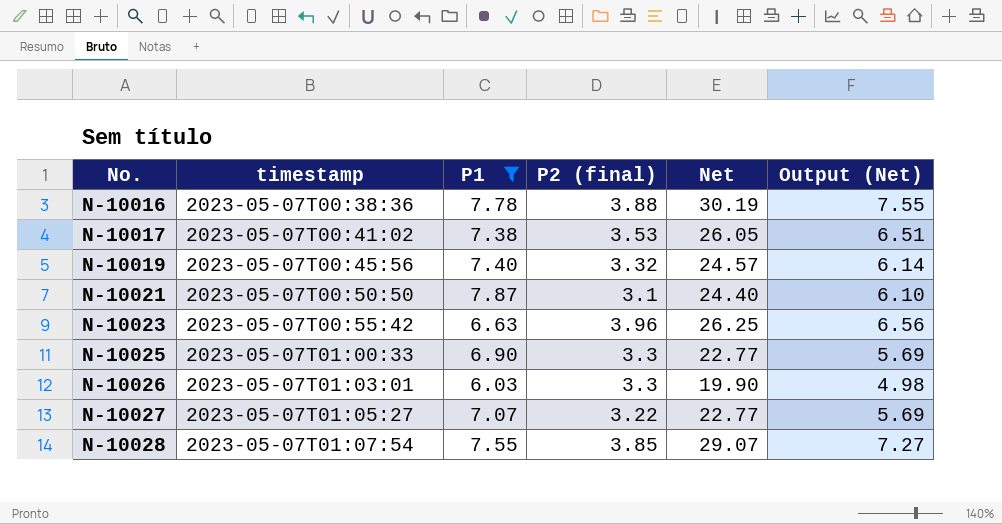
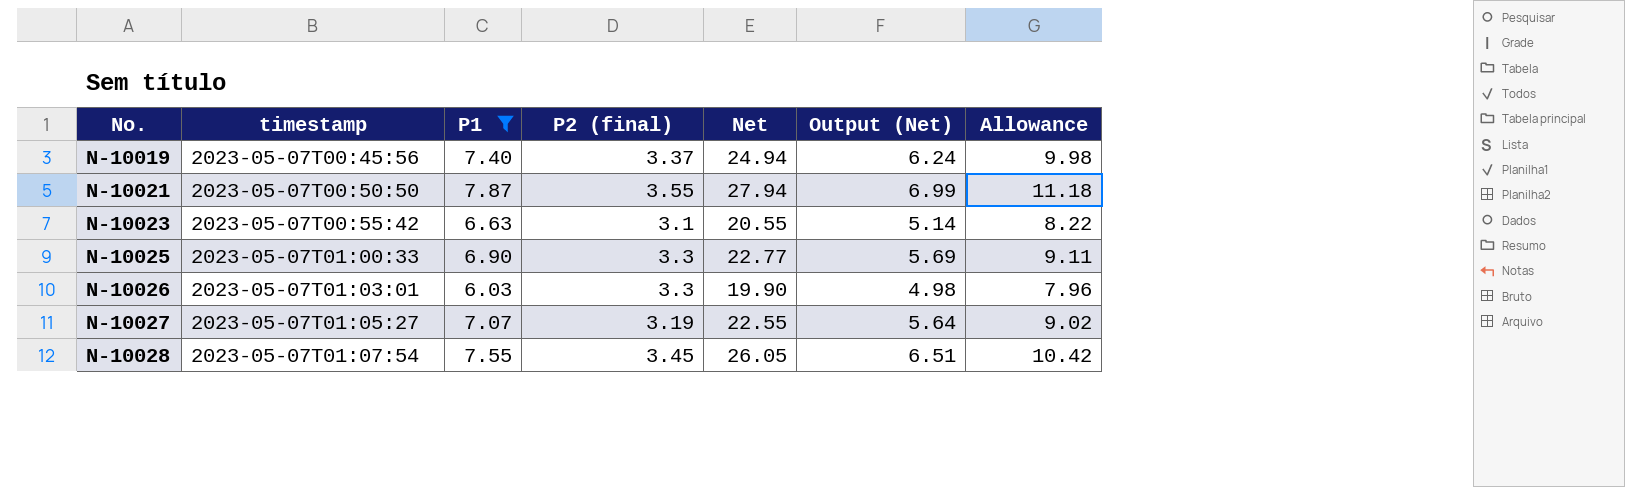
column Allowance | formula: none -> [Net] * 0.4
row N-10016: 2023-05-07T00:38:36 | 7.78 | 3.88 | 30.19 | 7.55 -> none
row N-10017: 2023-05-07T00:41:02 | 7.38 | 3.53 | 26.05 | 6.51 -> none
N-10019 | P2 (final): 3.32 -> 3.37
N-10019 | Net: 24.57 -> 24.94
N-10019 | Output (Net): 6.14 -> 6.24
N-10021 | P2 (final): 3.1 -> 3.55
N-10021 | Net: 24.40 -> 27.94
N-10021 | Output (Net): 6.10 -> 6.99
N-10023 | P2 (final): 3.96 -> 3.1
N-10023 | Net: 26.25 -> 20.55
N-10023 | Output (Net): 6.56 -> 5.14
N-10027 | P2 (final): 3.22 -> 3.19
N-10027 | Net: 22.77 -> 22.55
N-10027 | Output (Net): 5.69 -> 5.64
N-10028 | P2 (final): 3.85 -> 3.45
N-10028 | Net: 29.07 -> 26.05
N-10028 | Output (Net): 7.27 -> 6.51

